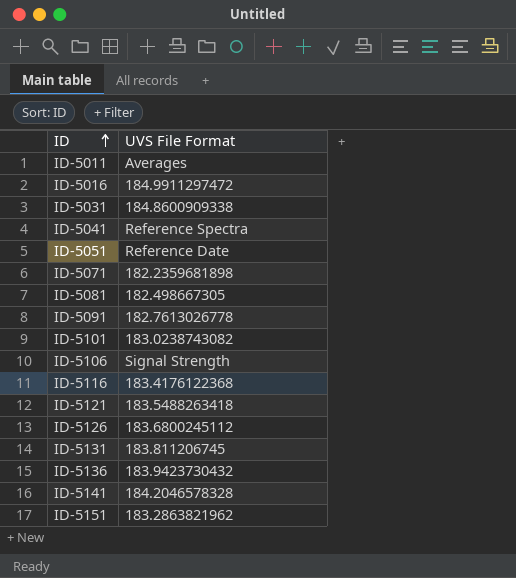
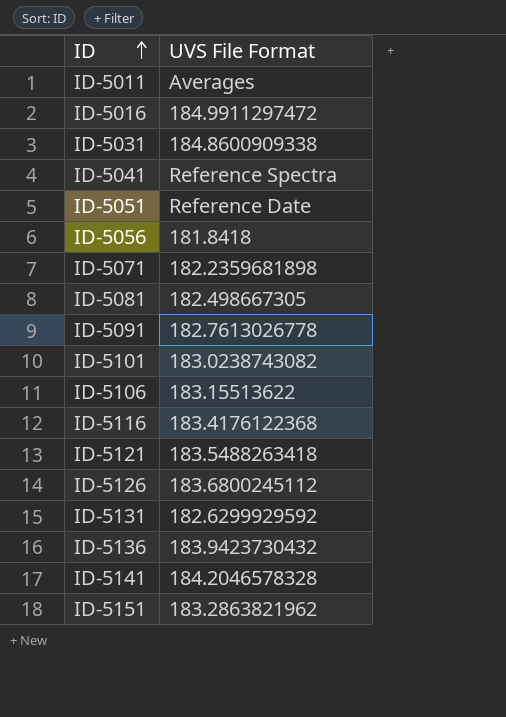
row ID-5056: none -> 181.8418
ID-5106 | UVS File Format: Signal Strength -> 183.15513622
ID-5131 | UVS File Format: 183.811206745 -> 182.6299929592

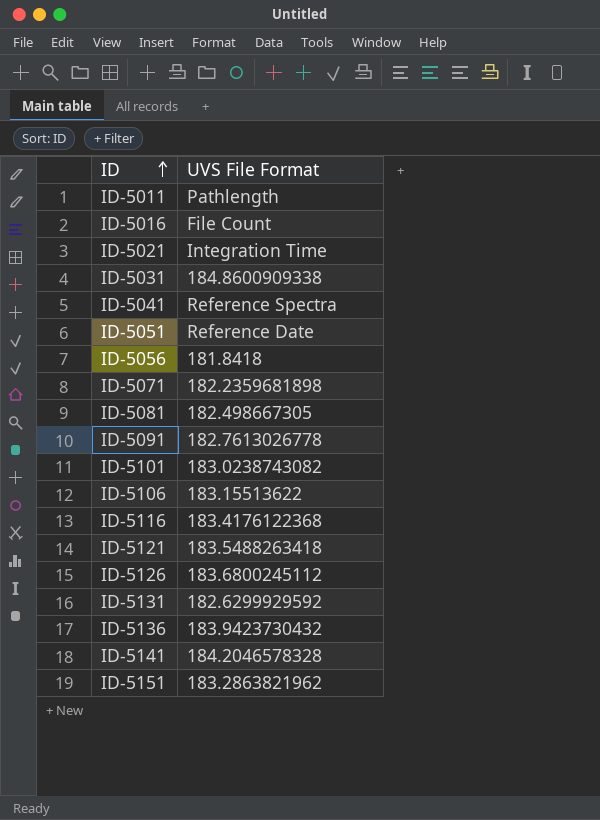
ID-5011 | UVS File Format: Averages -> Pathlength
ID-5016 | UVS File Format: 184.9911297472 -> File Count
row ID-5021: none -> Integration Time

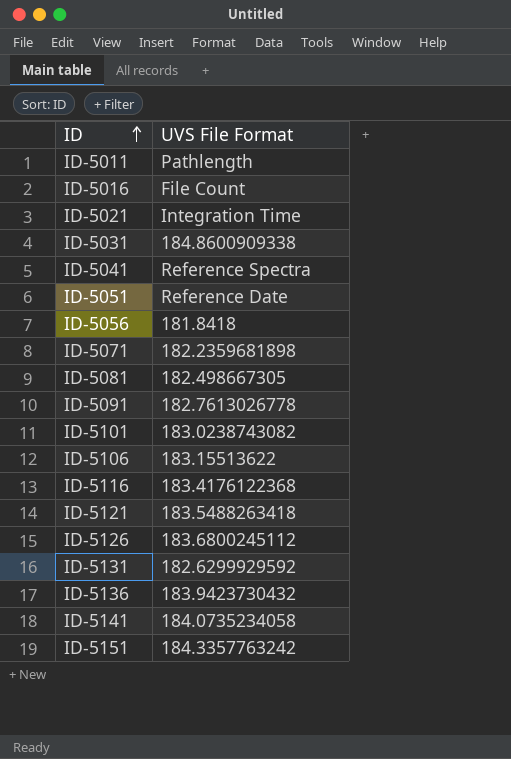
ID-5141 | UVS File Format: 184.2046578328 -> 184.0735234058
ID-5151 | UVS File Format: 183.2863821962 -> 184.3357763242

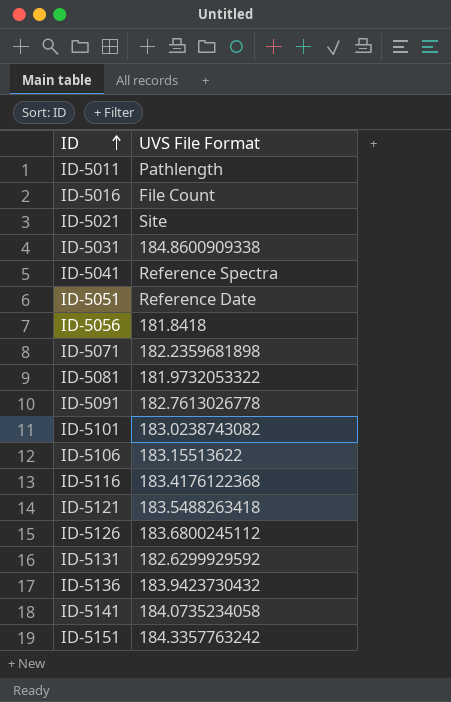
ID-5021 | UVS File Format: Integration Time -> Site
ID-5081 | UVS File Format: 182.498667305 -> 181.9732053322

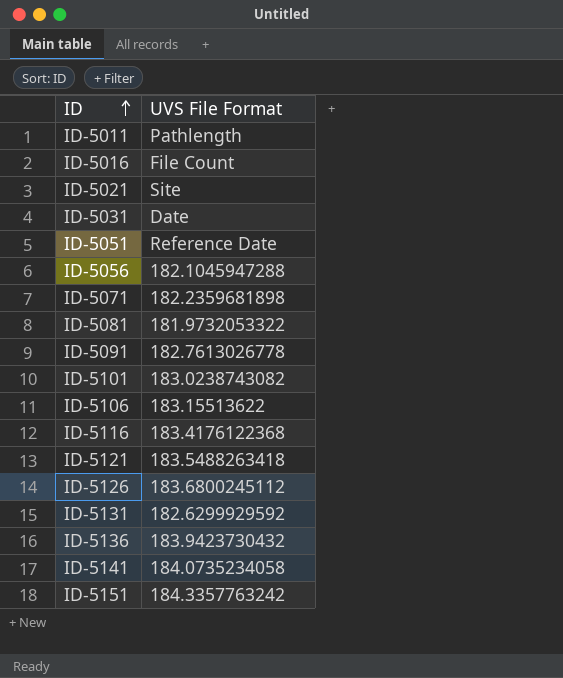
row ID-5041: Reference Spectra -> none
ID-5031 | UVS File Format: 184.8600909338 -> Date
ID-5056 | UVS File Format: 181.8418 -> 182.1045947288

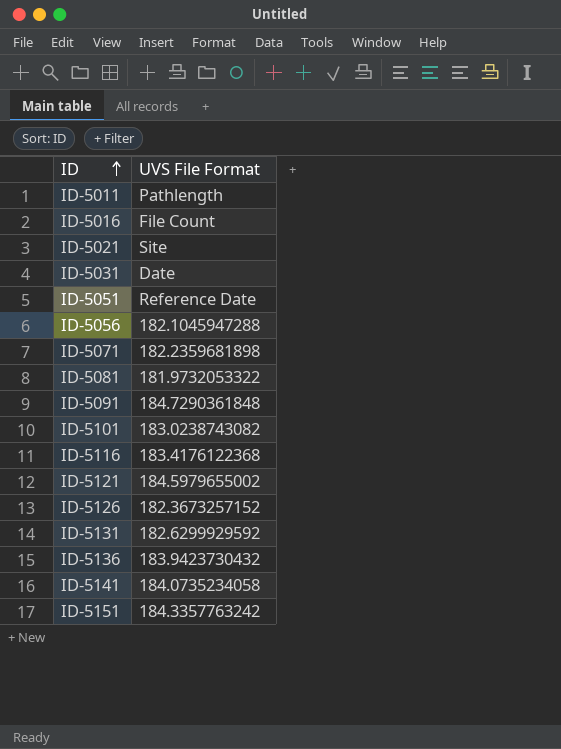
row ID-5106: 183.15513622 -> none
ID-5091 | UVS File Format: 182.7613026778 -> 184.7290361848
ID-5121 | UVS File Format: 183.5488263418 -> 184.5979655002
ID-5126 | UVS File Format: 183.6800245112 -> 182.3673257152

